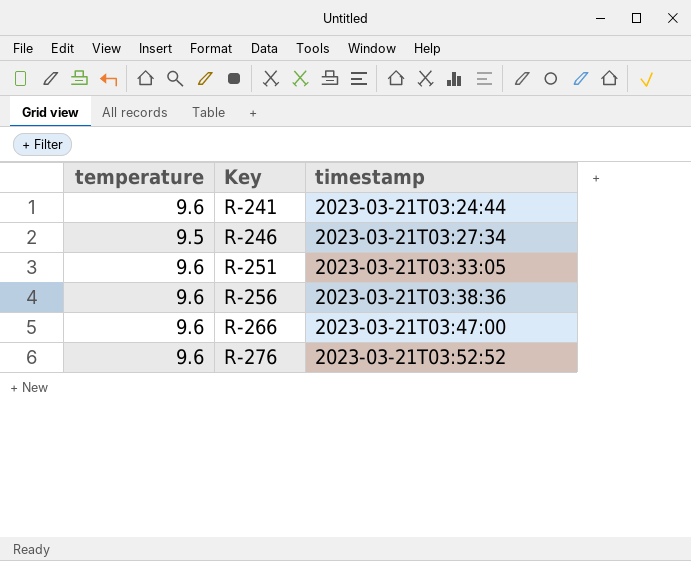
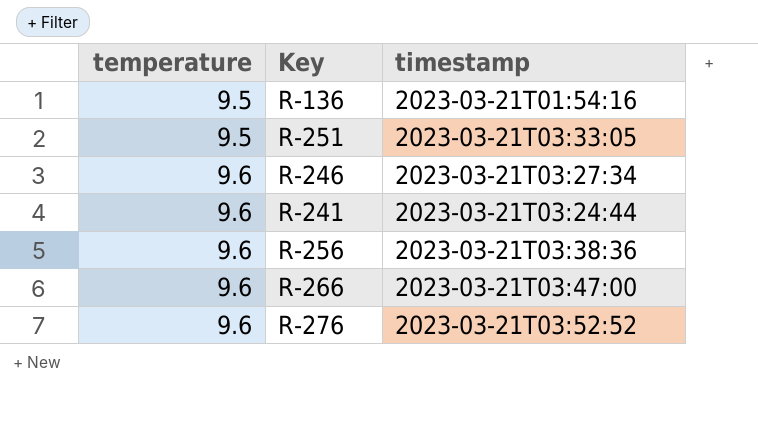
row order: Key ascending -> temperature ascending
row R-136: none -> 9.5 | 2023-03-21T01:54:16
R-251 | temperature: 9.6 -> 9.5
R-246 | temperature: 9.5 -> 9.6

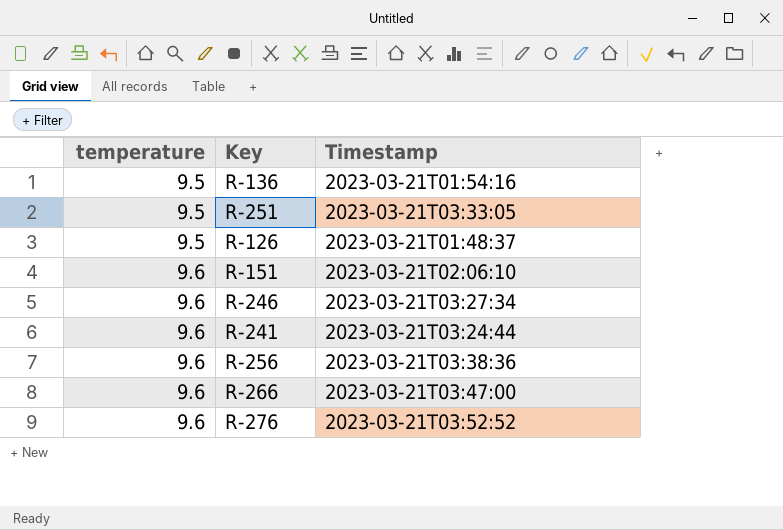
column name: timestamp -> Timestamp
row R-126: none -> 9.5 | 2023-03-21T01:48:37
row R-151: none -> 9.6 | 2023-03-21T02:06:10

